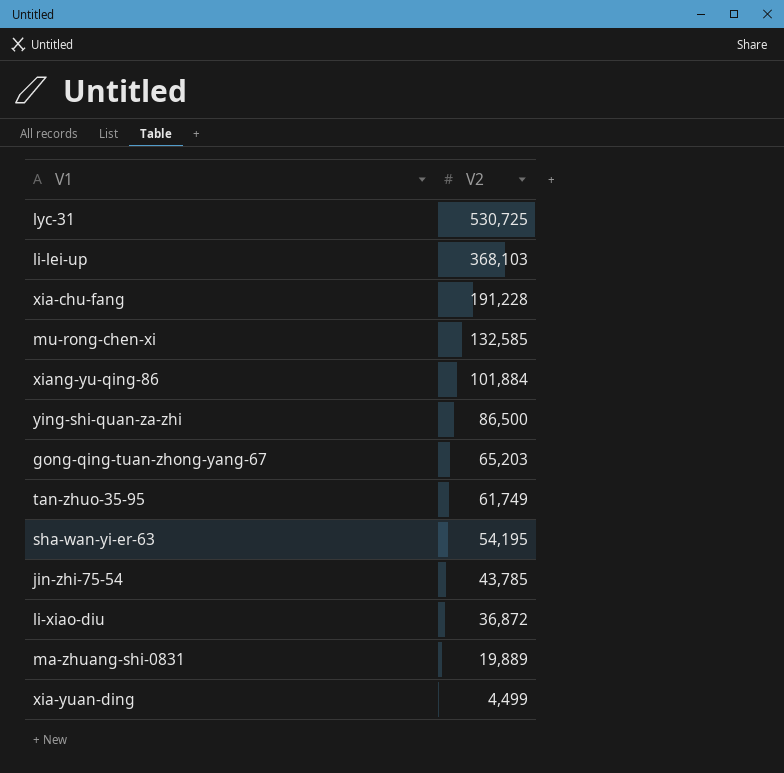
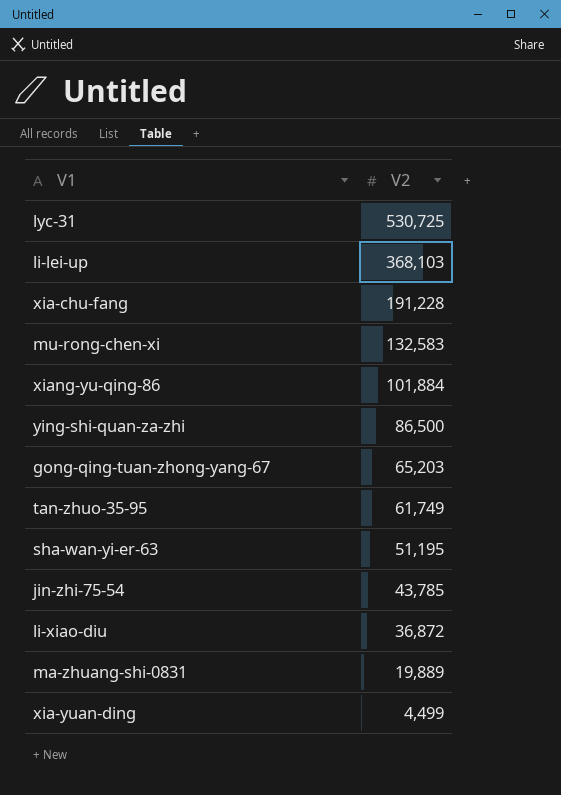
mu-rong-chen-xi | V2: 132,585 -> 132,583
sha-wan-yi-er-63 | V2: 54,195 -> 51,195

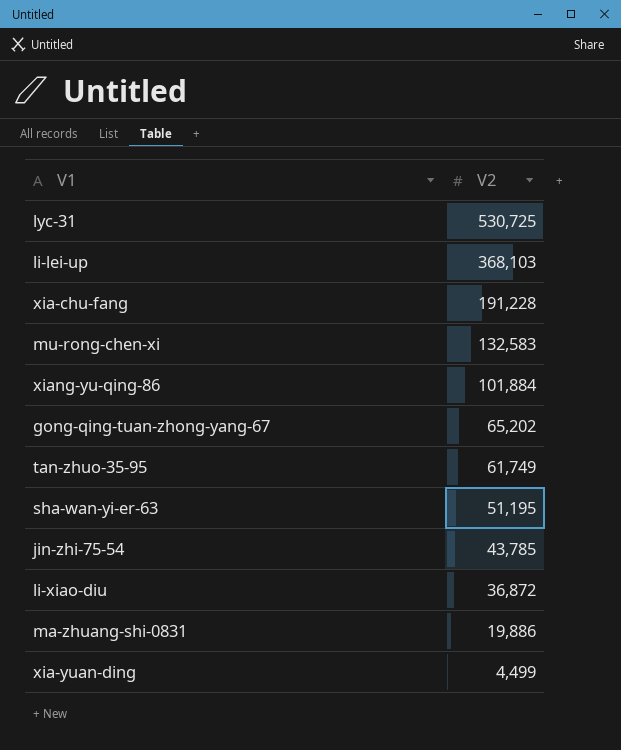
row ying-shi-quan-za-zhi: 86,500 -> none
gong-qing-tuan-zhong-yang-67 | V2: 65,203 -> 65,202
ma-zhuang-shi-0831 | V2: 19,889 -> 19,886

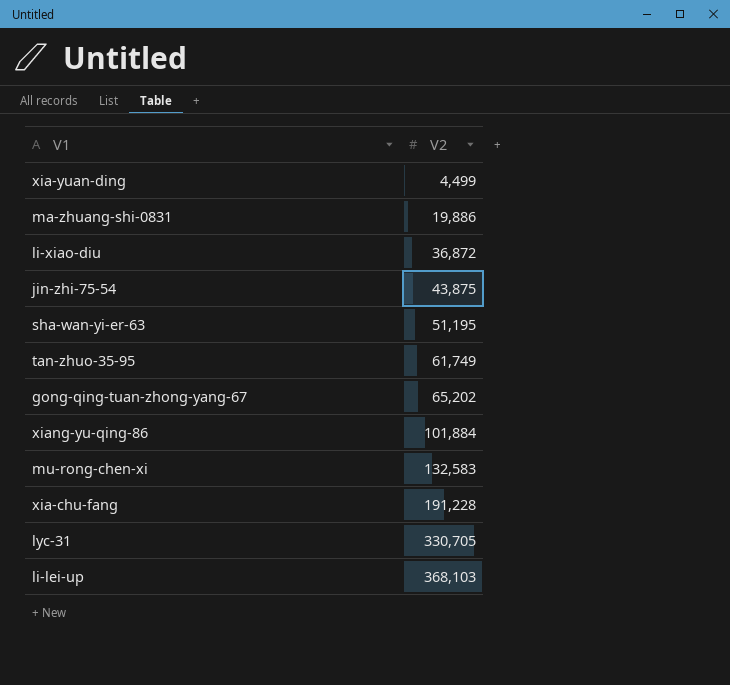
row order: V2 descending -> V2 ascending
jin-zhi-75-54 | V2: 43,785 -> 43,875
lyc-31 | V2: 530,725 -> 330,705

